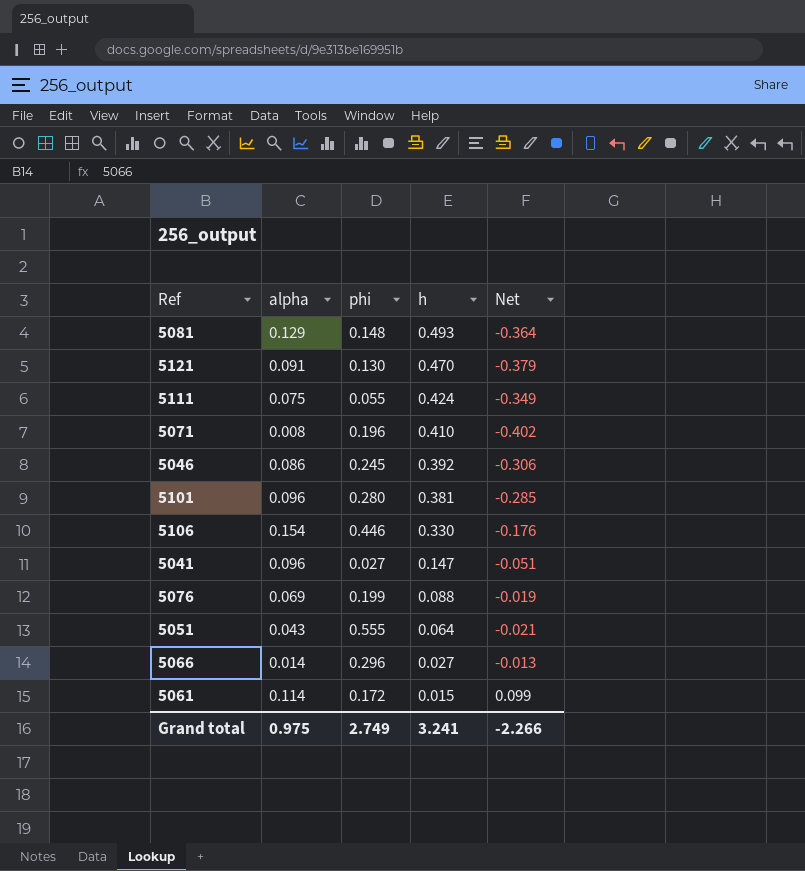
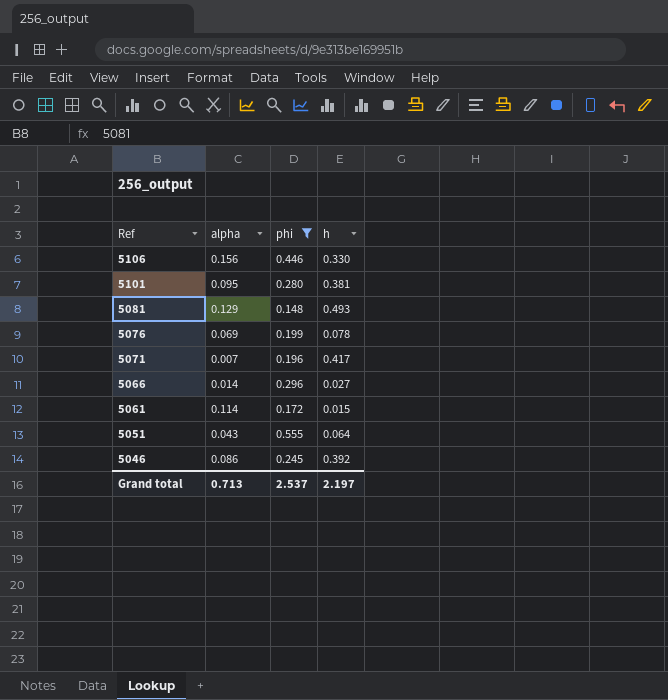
filter: none -> phi >= 0.148
row order: h descending -> Ref descending
column Net | formula: [alpha] - [h] -> none
5106 | alpha: 0.154 -> 0.156
5101 | alpha: 0.096 -> 0.095
5076 | h: 0.088 -> 0.078
5071 | alpha: 0.008 -> 0.007
5071 | h: 0.410 -> 0.417
Grand total | alpha: 0.975 -> 0.713
Grand total | phi: 2.749 -> 2.537
Grand total | h: 3.241 -> 2.197

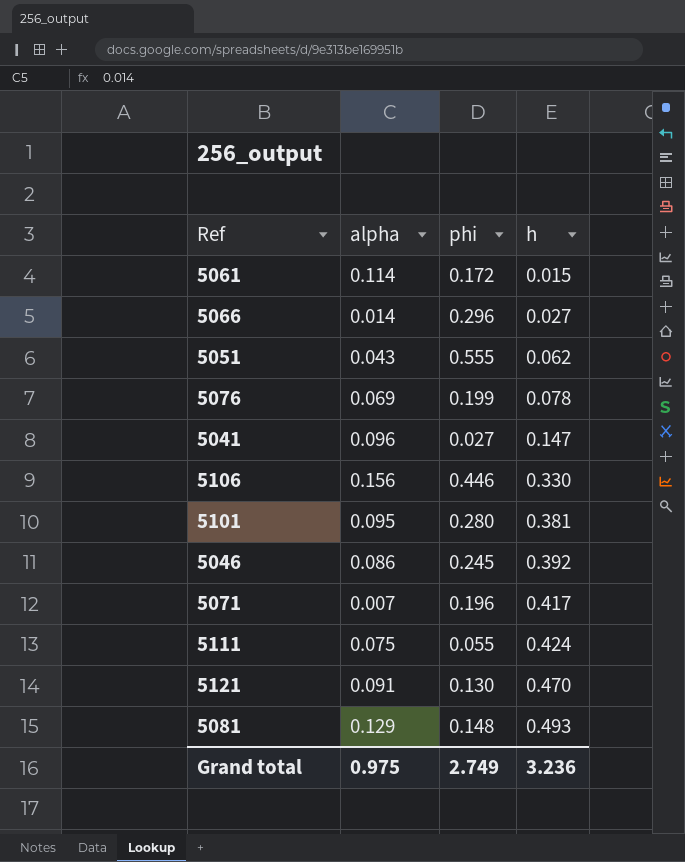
filter: phi >= 0.148 -> none
row order: Ref descending -> h ascending
5051 | h: 0.064 -> 0.062
Grand total | alpha: 0.713 -> 0.975
Grand total | phi: 2.537 -> 2.749
Grand total | h: 2.197 -> 3.236

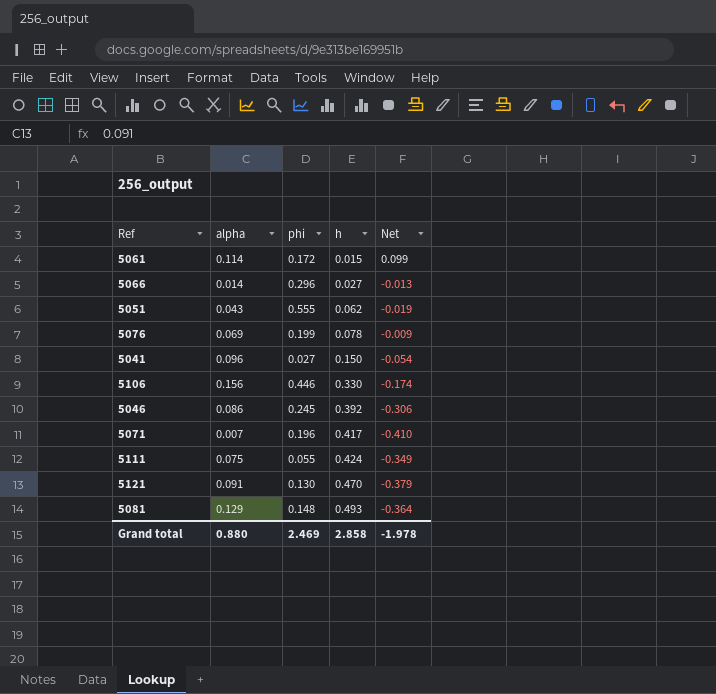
column Net | formula: none -> [alpha] - [h]
row 5101: 0.095 | 0.280 | 0.381 -> none
5041 | h: 0.147 -> 0.150
Grand total | alpha: 0.975 -> 0.880
Grand total | phi: 2.749 -> 2.469
Grand total | h: 3.236 -> 2.858

